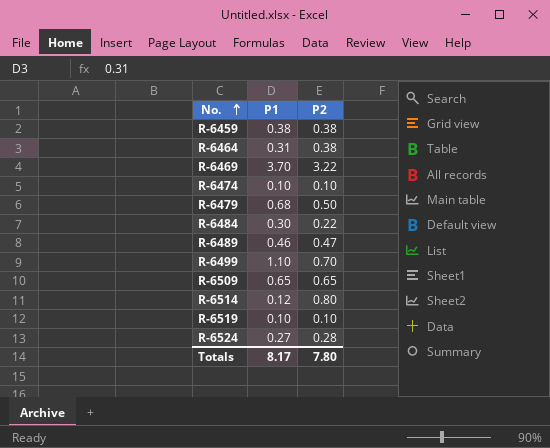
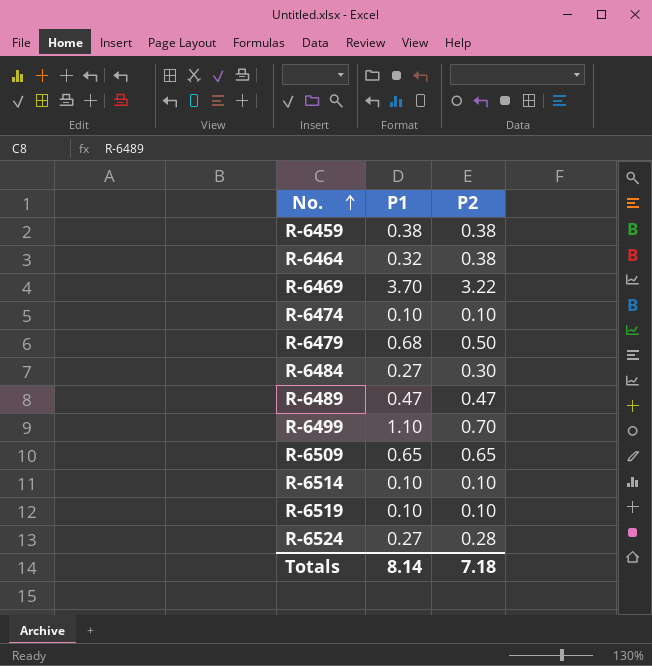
R-6464 | P1: 0.31 -> 0.32
R-6484 | P1: 0.30 -> 0.27
R-6484 | P2: 0.22 -> 0.30
R-6489 | P1: 0.46 -> 0.47
R-6514 | P1: 0.12 -> 0.10
R-6514 | P2: 0.80 -> 0.10
Totals | P1: 8.17 -> 8.14
Totals | P2: 7.80 -> 7.18

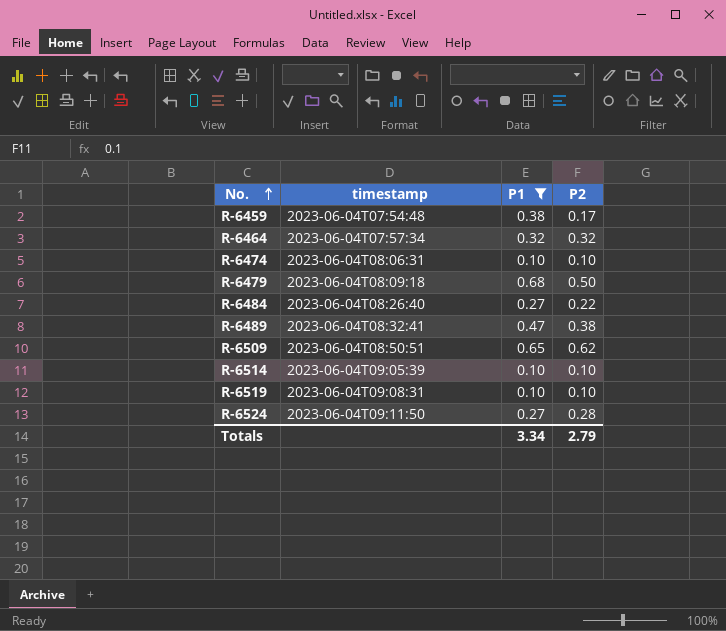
filter: none -> P1 <= 0.68
column timestamp | position: none -> 2
R-6459 | P2: 0.38 -> 0.17
R-6464 | P2: 0.38 -> 0.32
R-6484 | P2: 0.30 -> 0.22
R-6489 | P2: 0.47 -> 0.38
R-6509 | P2: 0.65 -> 0.62
Totals | P1: 8.14 -> 3.34
Totals | P2: 7.18 -> 2.79

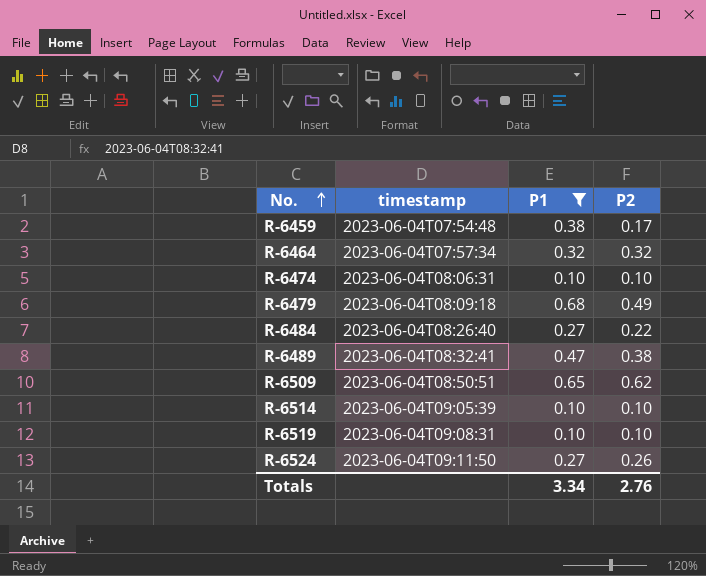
R-6479 | P2: 0.50 -> 0.49
R-6524 | P2: 0.28 -> 0.26
Totals | P2: 2.79 -> 2.76

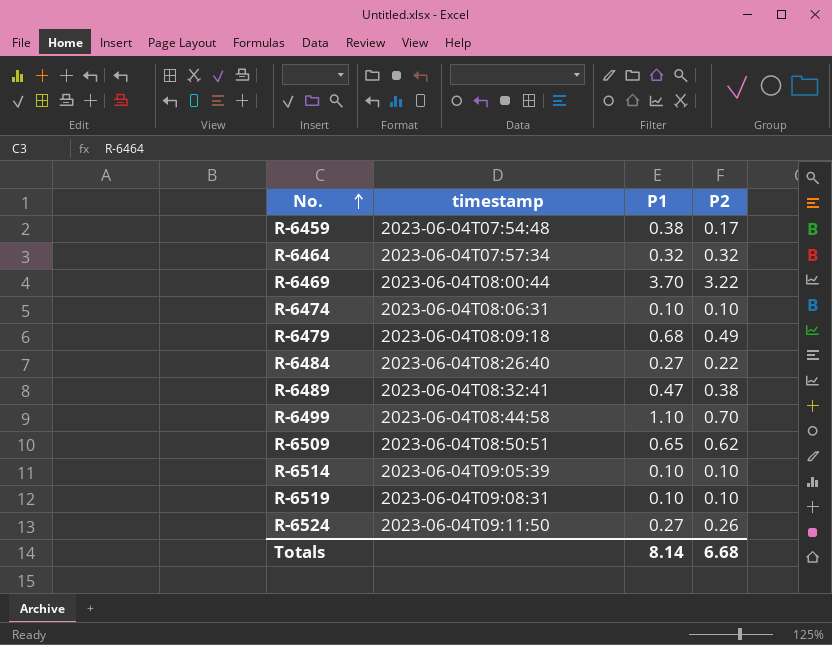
filter: P1 <= 0.68 -> none
Totals | P1: 3.34 -> 8.14
Totals | P2: 2.76 -> 6.68

